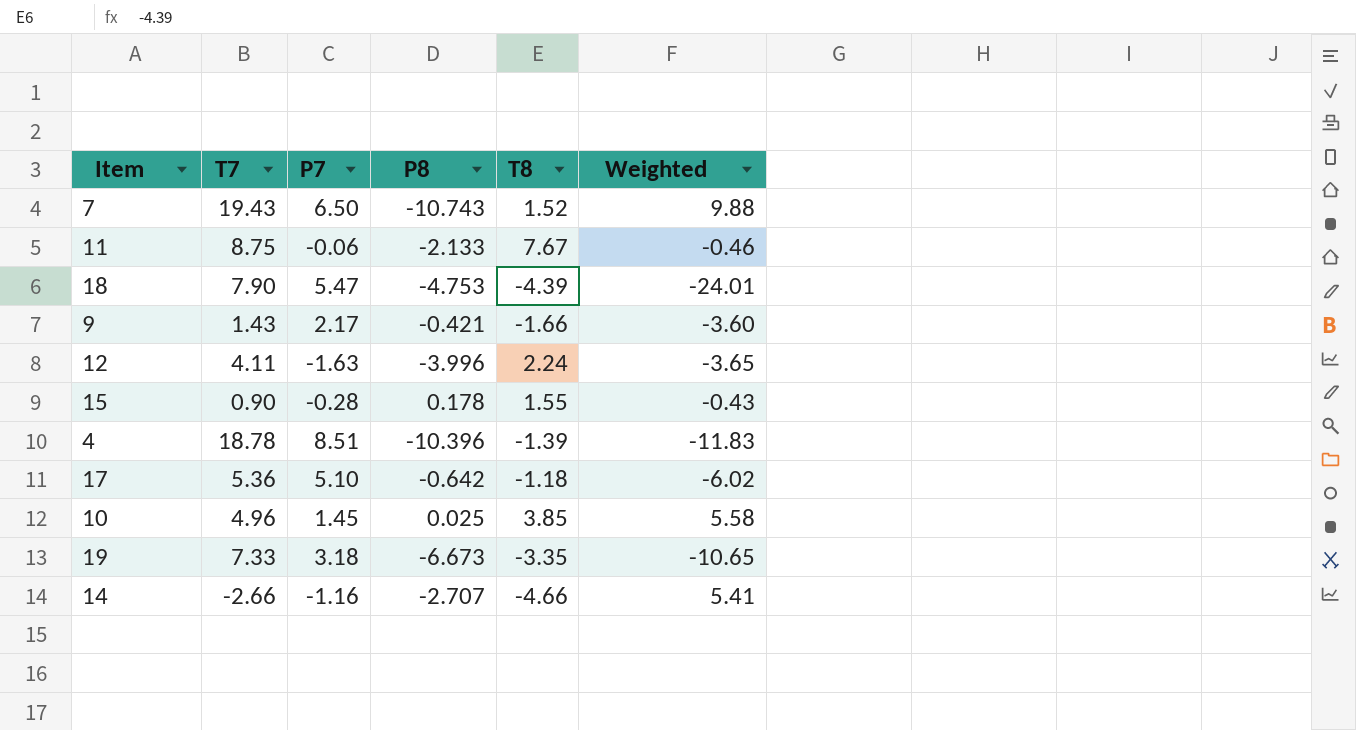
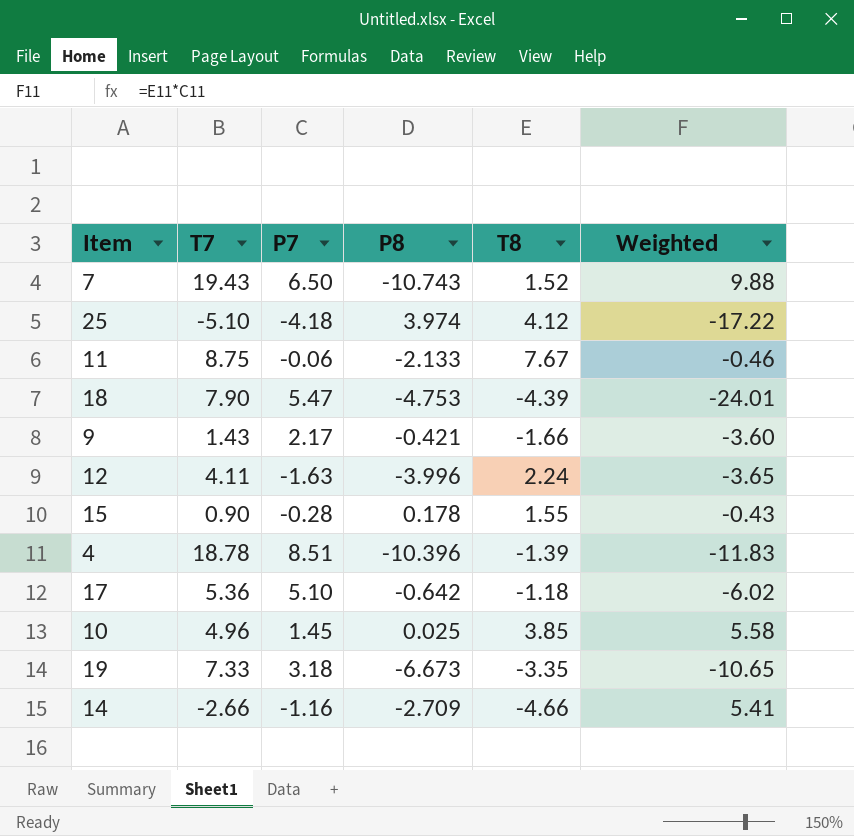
row 25: none -> -5.10 | -4.18 | 3.974 | 4.12 | -17.22
14 | P8: -2.707 -> -2.709

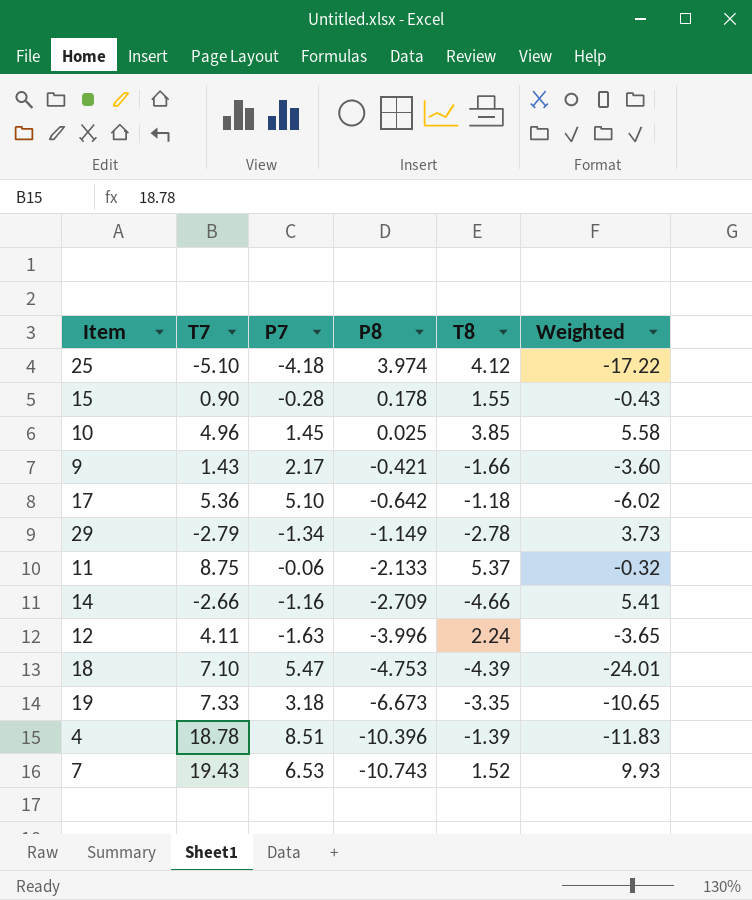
row order: none -> P8 descending
row 29: none -> -2.79 | -1.34 | -1.149 | -2.78 | 3.73
11 | T8: 7.67 -> 5.37
11 | Weighted: -0.46 -> -0.32
18 | T7: 7.90 -> 7.10
7 | P7: 6.50 -> 6.53
7 | Weighted: 9.88 -> 9.93

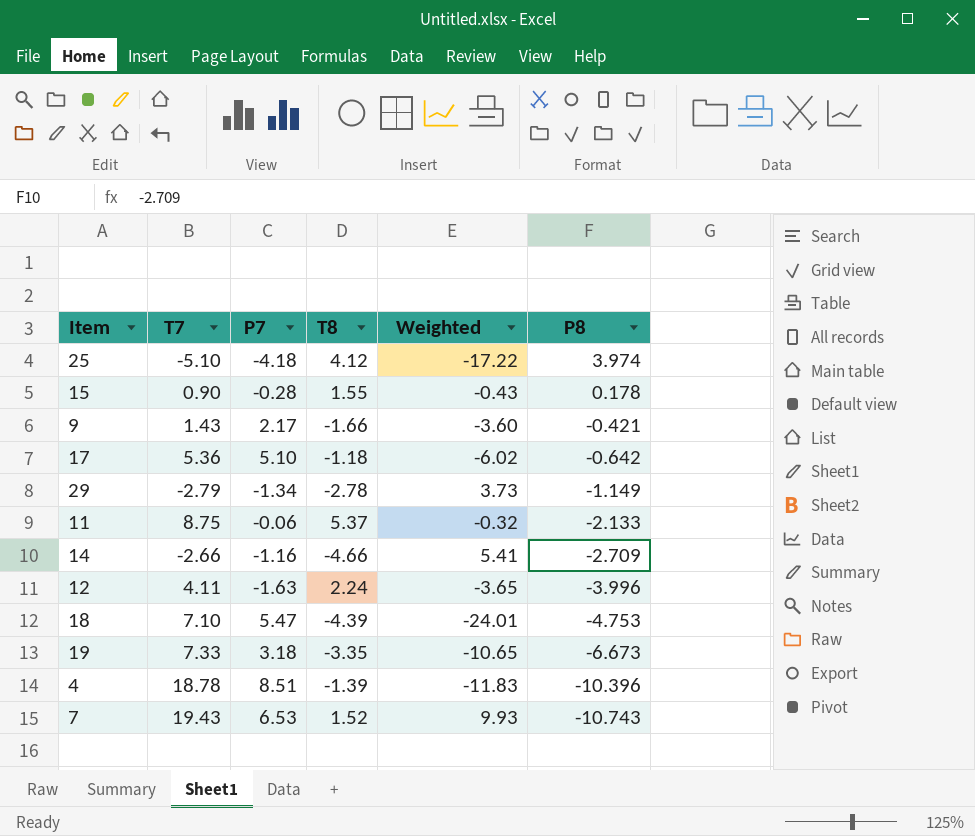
column P8 | position: 4 -> 6
row 10: 4.96 | 1.45 | 0.025 | 3.85 | 5.58 -> none

